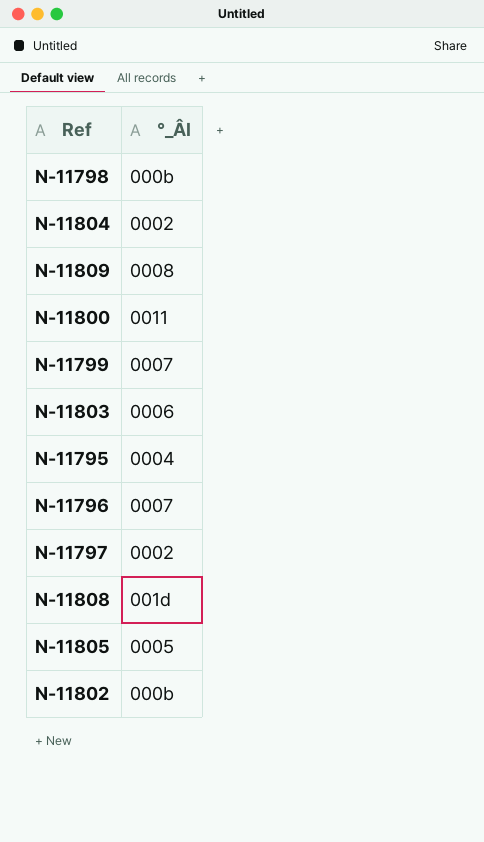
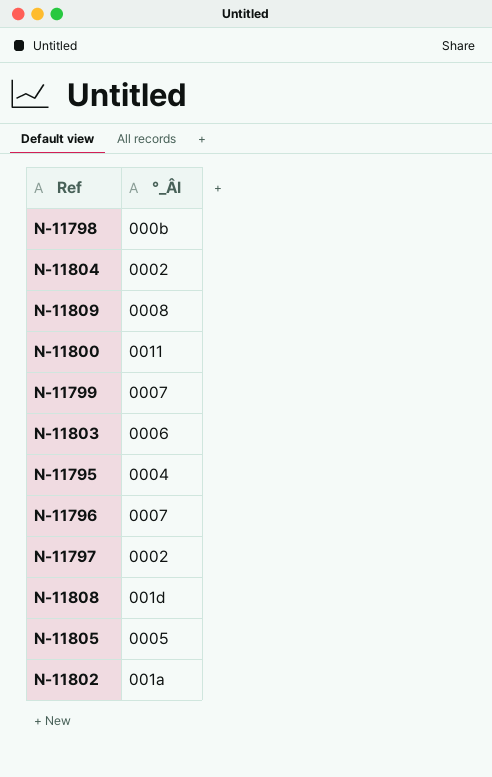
N-11802 | °_ÂI: 000b -> 001a

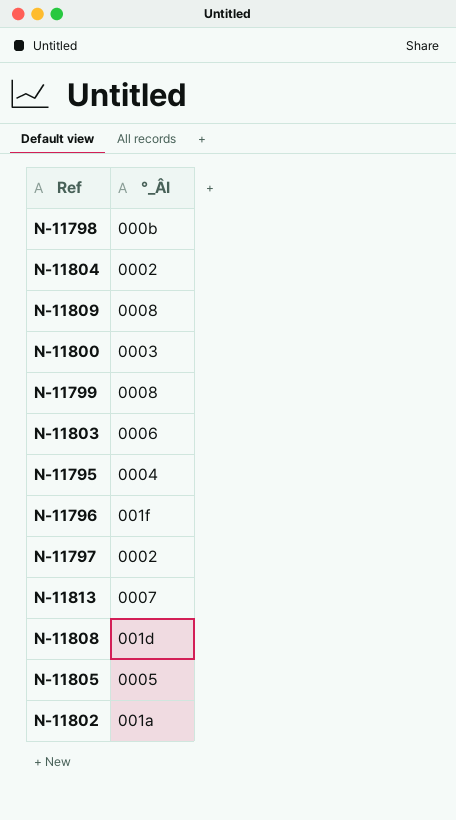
N-11800 | °_ÂI: 0011 -> 0003
N-11799 | °_ÂI: 0007 -> 0008
N-11796 | °_ÂI: 0007 -> 001f
row N-11813: none -> 0007

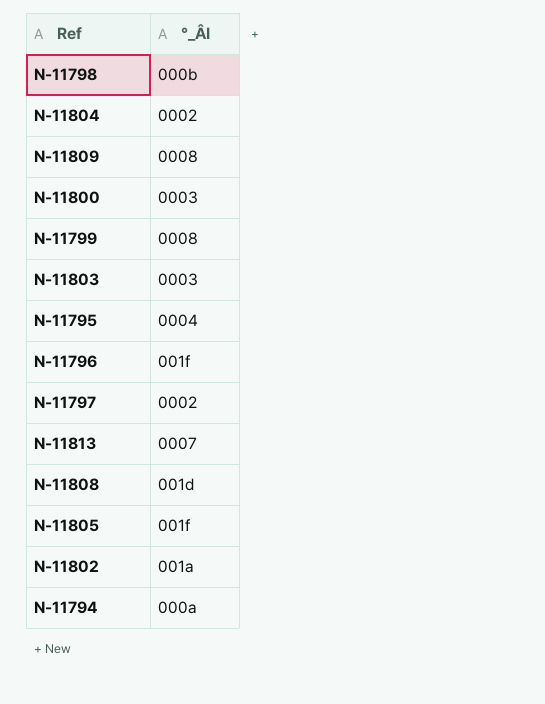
N-11803 | °_ÂI: 0006 -> 0003
N-11805 | °_ÂI: 0005 -> 001f
row N-11794: none -> 000a

